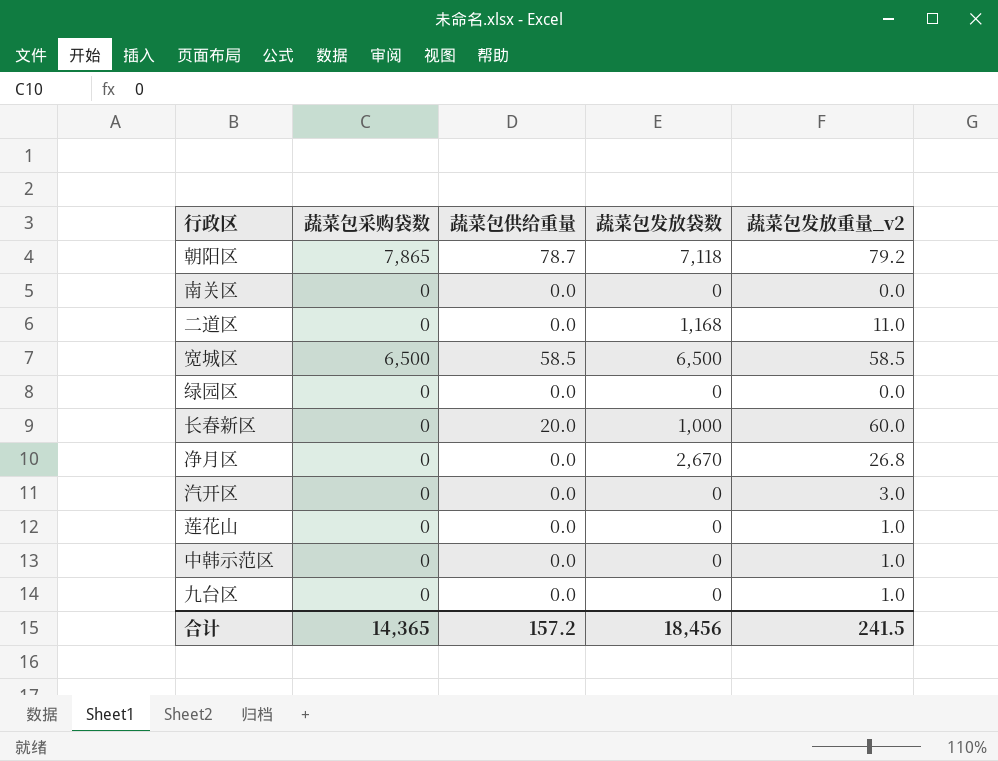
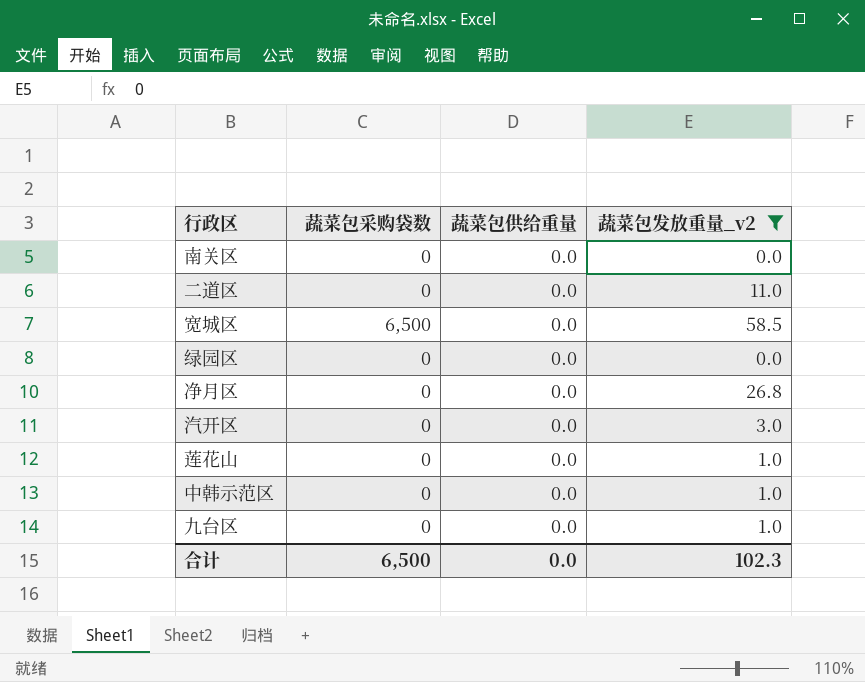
filter: none -> 蔬菜包发放重量_v2 <= 58.5
column 蔬菜包发放袋数 | position: 4 -> none
宽城区 | 蔬菜包供给重量: 58.5 -> 0.0
合计 | 蔬菜包采购袋数: 14,365 -> 6,500
合计 | 蔬菜包供给重量: 157.2 -> 0.0
合计 | 蔬菜包发放重量_v2: 241.5 -> 102.3

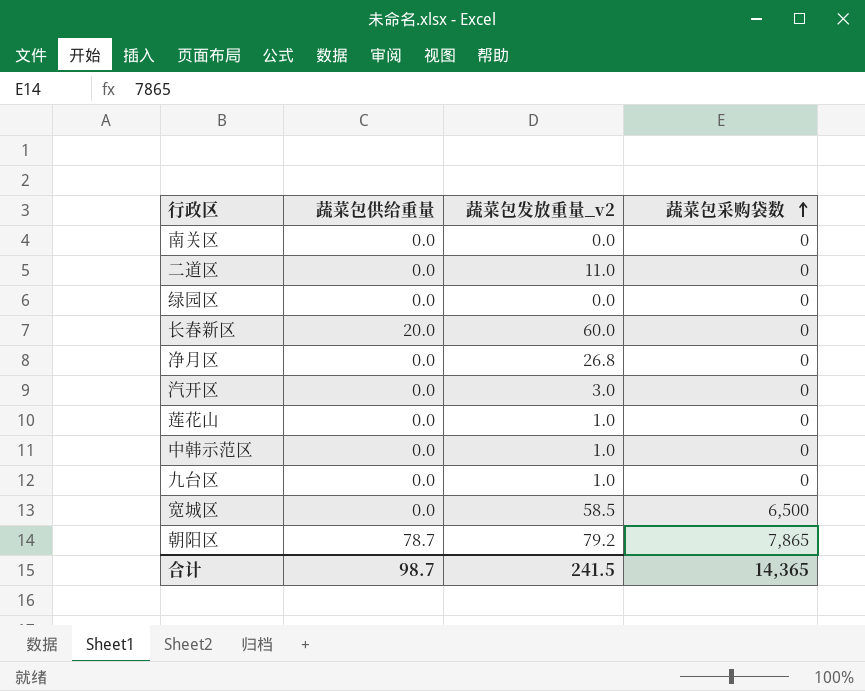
filter: 蔬菜包发放重量_v2 <= 58.5 -> none
row order: none -> 蔬菜包采购袋数 ascending
column 蔬菜包采购袋数 | position: 2 -> 4
合计 | 蔬菜包供给重量: 0.0 -> 98.7
合计 | 蔬菜包发放重量_v2: 102.3 -> 241.5
合计 | 蔬菜包采购袋数: 6,500 -> 14,365

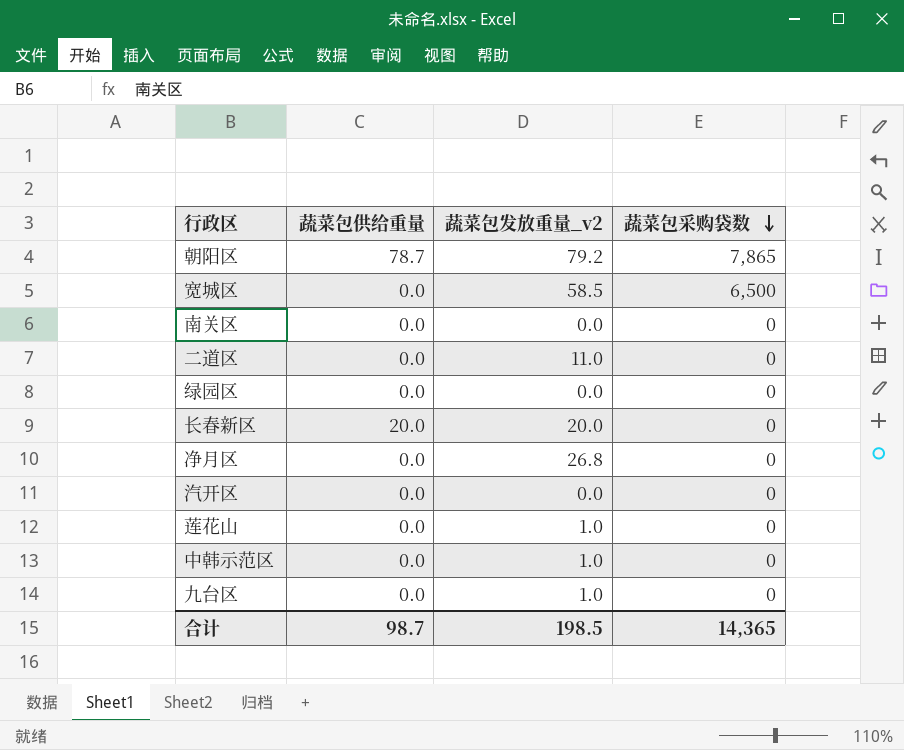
row order: 蔬菜包采购袋数 ascending -> 蔬菜包采购袋数 descending
长春新区 | 蔬菜包发放重量_v2: 60.0 -> 20.0
汽开区 | 蔬菜包发放重量_v2: 3.0 -> 0.0
合计 | 蔬菜包发放重量_v2: 241.5 -> 198.5

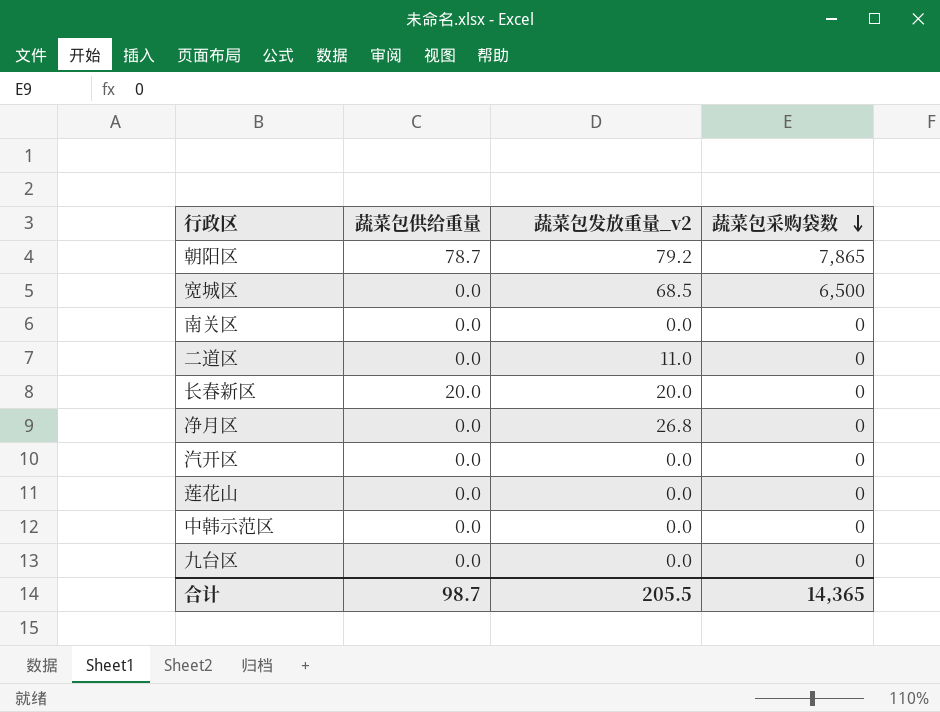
row 绿园区: 0.0 | 0.0 | 0 -> none
宽城区 | 蔬菜包发放重量_v2: 58.5 -> 68.5
莲花山 | 蔬菜包发放重量_v2: 1.0 -> 0.0
中韩示范区 | 蔬菜包发放重量_v2: 1.0 -> 0.0
九台区 | 蔬菜包发放重量_v2: 1.0 -> 0.0
合计 | 蔬菜包发放重量_v2: 198.5 -> 205.5

